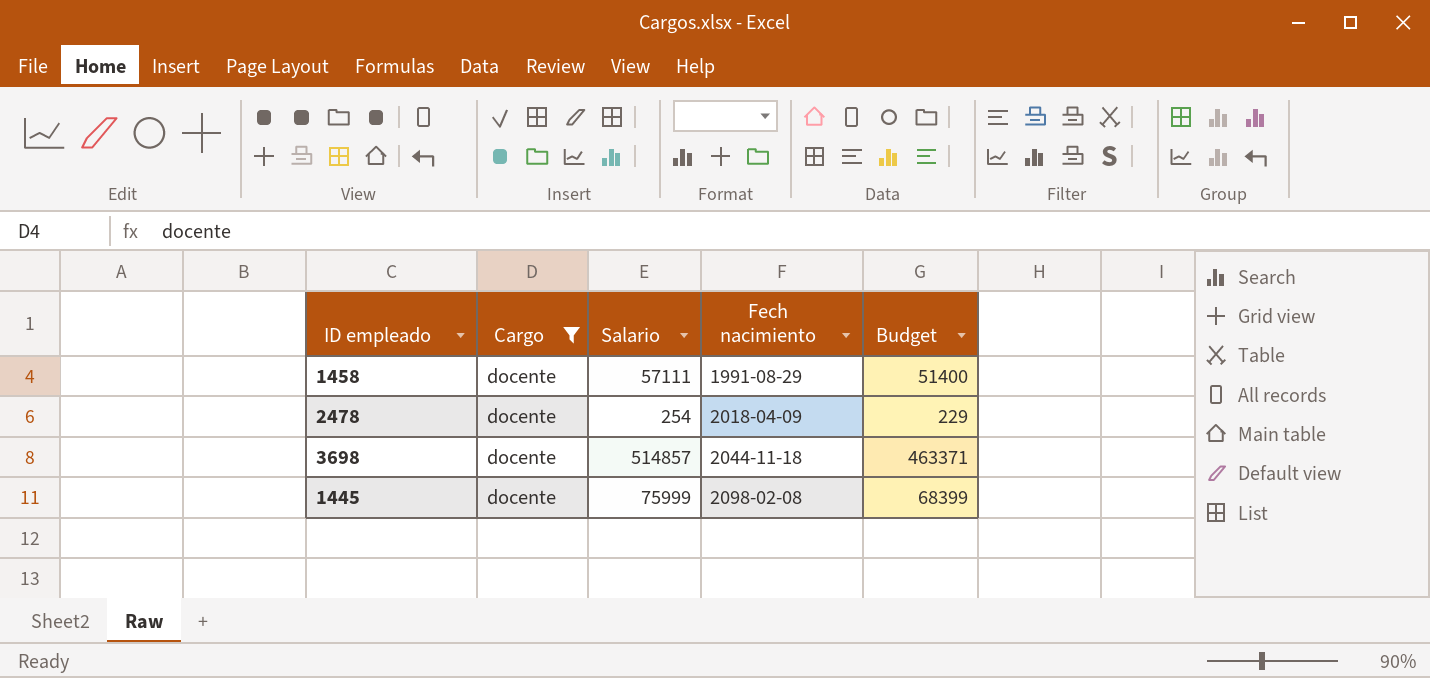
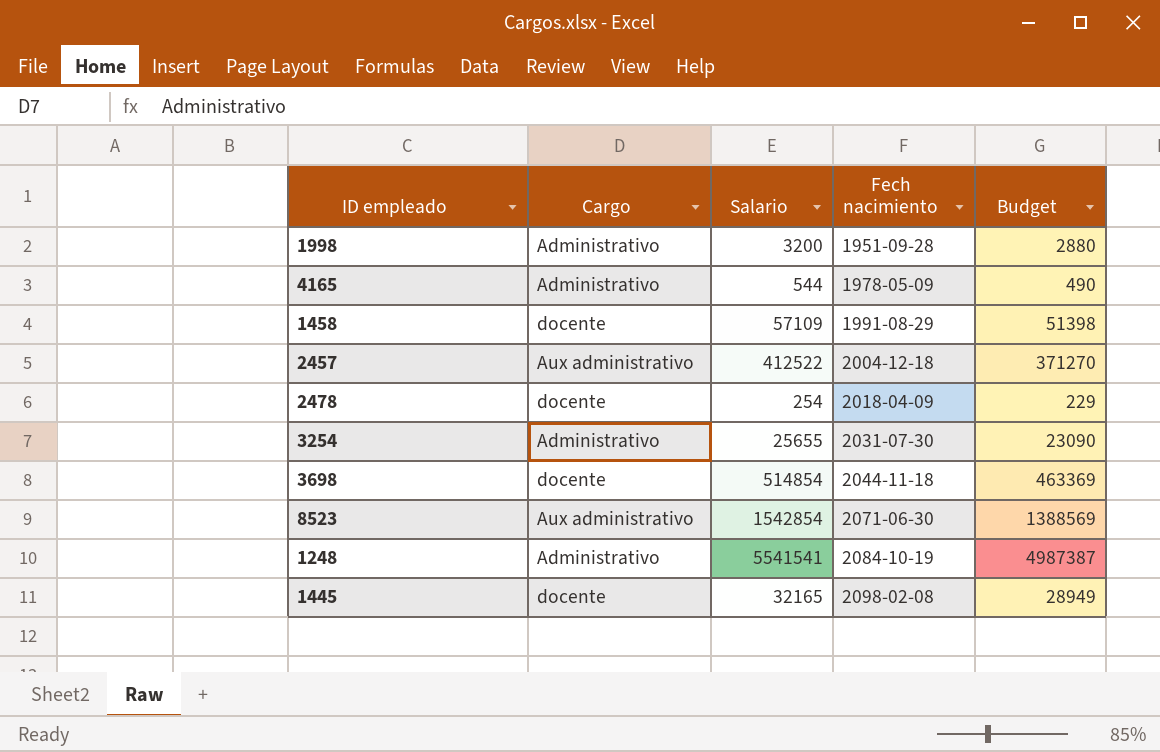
filter: Cargo = docente -> none
1458 | Salario: 57111 -> 57109
1458 | Budget: 51400 -> 51398
3698 | Salario: 514857 -> 514854
3698 | Budget: 463371 -> 463369
1445 | Salario: 75999 -> 32165
1445 | Budget: 68399 -> 28949

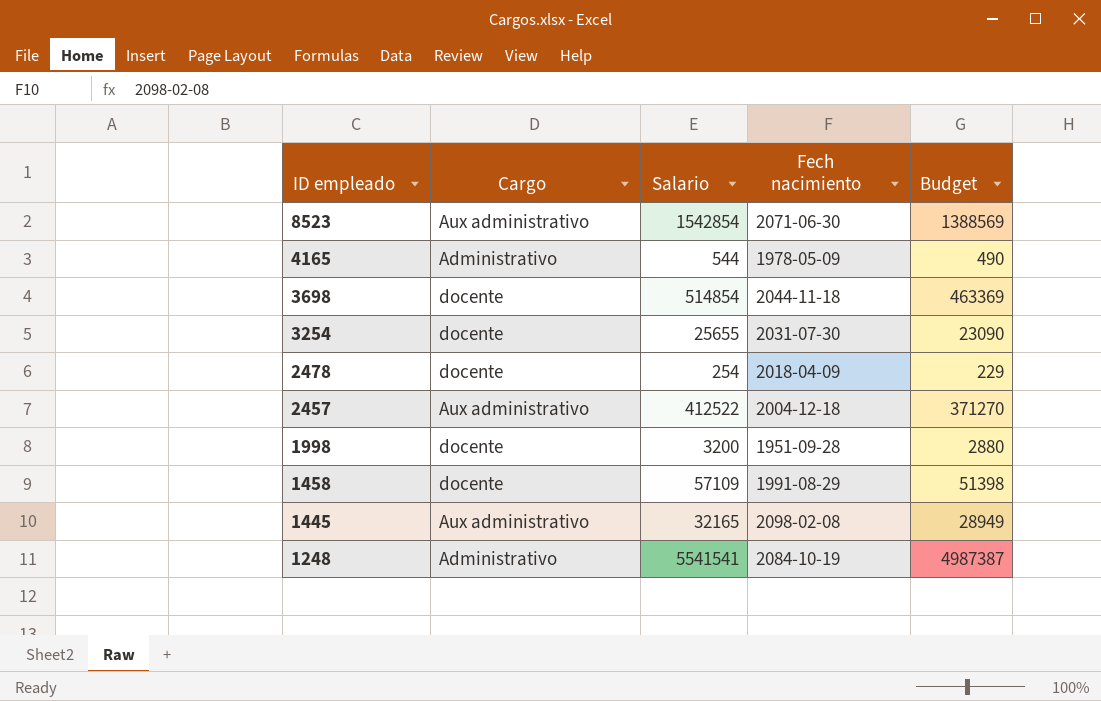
row order: Fech nacimiento ascending -> ID empleado descending
3254 | Cargo: Administrativo -> docente
1998 | Cargo: Administrativo -> docente
1445 | Cargo: docente -> Aux administrativo

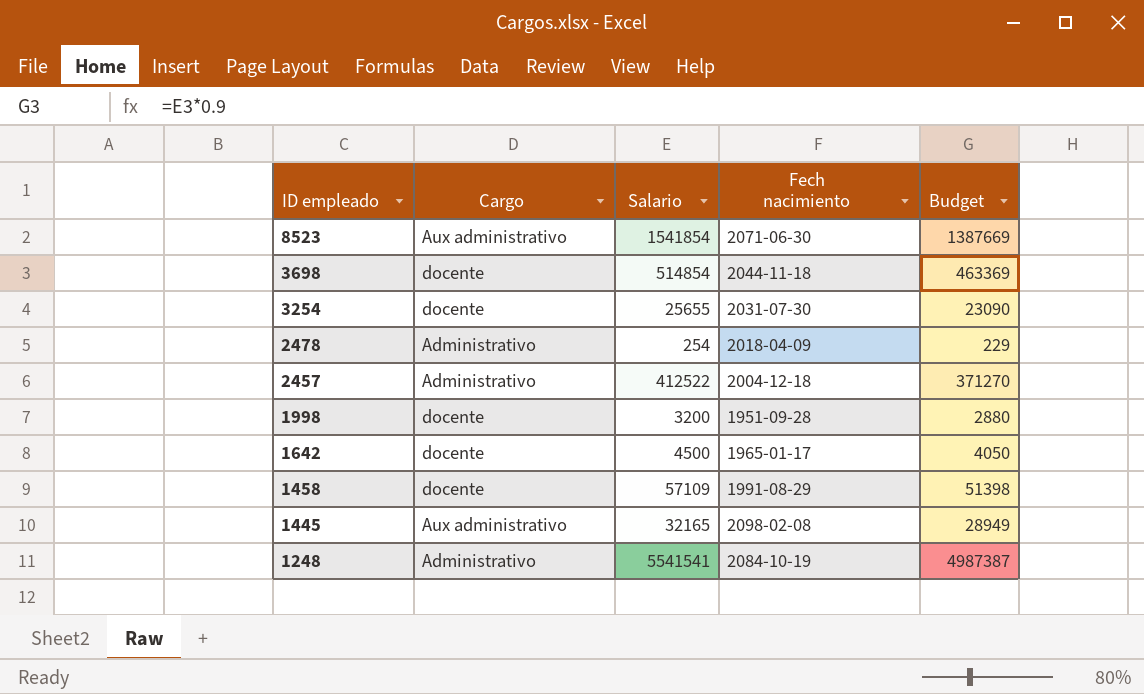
row 4165: Administrativo | 544 | 1978-05-09 | 490 -> none
8523 | Salario: 1542854 -> 1541854
8523 | Budget: 1388569 -> 1387669
2478 | Cargo: docente -> Administrativo
2457 | Cargo: Aux administrativo -> Administrativo
row 1642: none -> docente | 4500 | 1965-01-17 | 4050

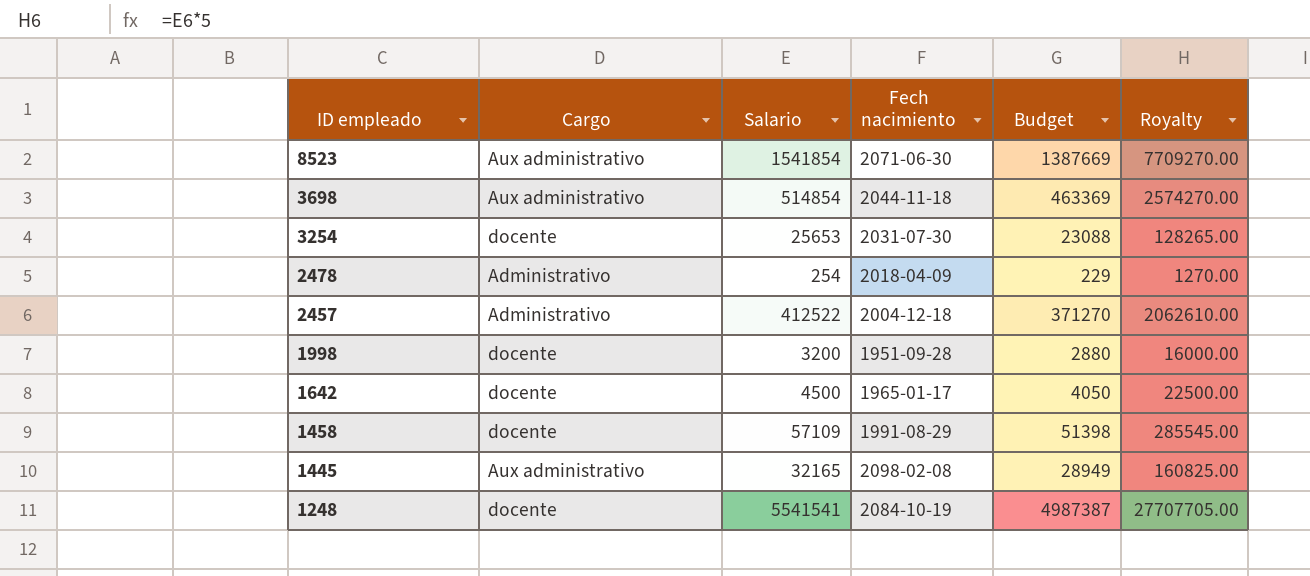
column Royalty | formula: none -> [Salario] * 5
3698 | Cargo: docente -> Aux administrativo
3254 | Salario: 25655 -> 25653
3254 | Budget: 23090 -> 23088
1248 | Cargo: Administrativo -> docente

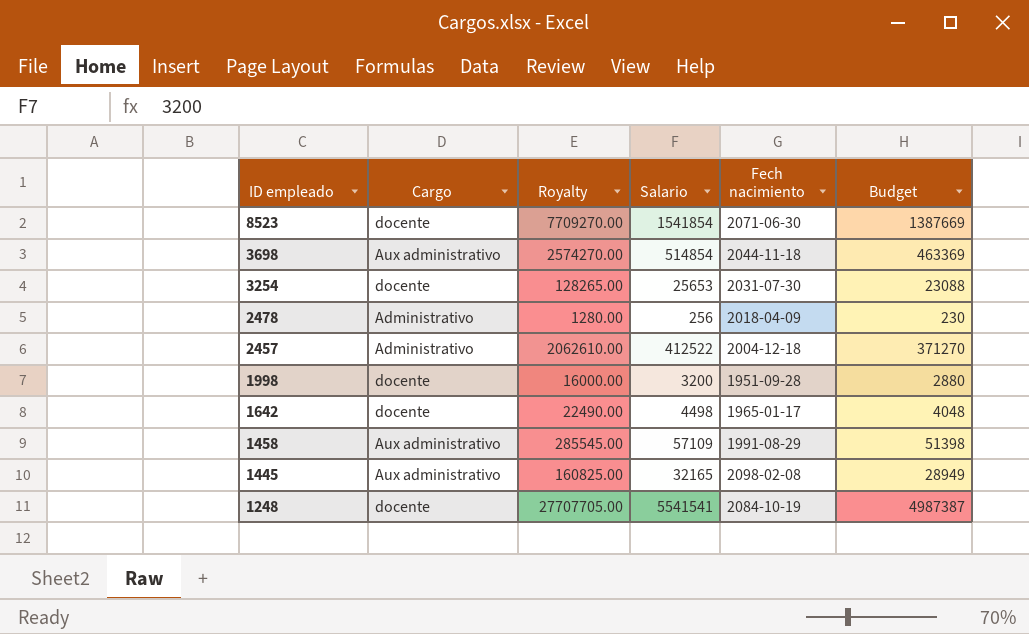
column Royalty | position: 6 -> 3
8523 | Cargo: Aux administrativo -> docente
2478 | Royalty: 1270.00 -> 1280.00
2478 | Salario: 254 -> 256
2478 | Budget: 229 -> 230
1642 | Royalty: 22500.00 -> 22490.00
1642 | Salario: 4500 -> 4498
1642 | Budget: 4050 -> 4048
1458 | Cargo: docente -> Aux administrativo

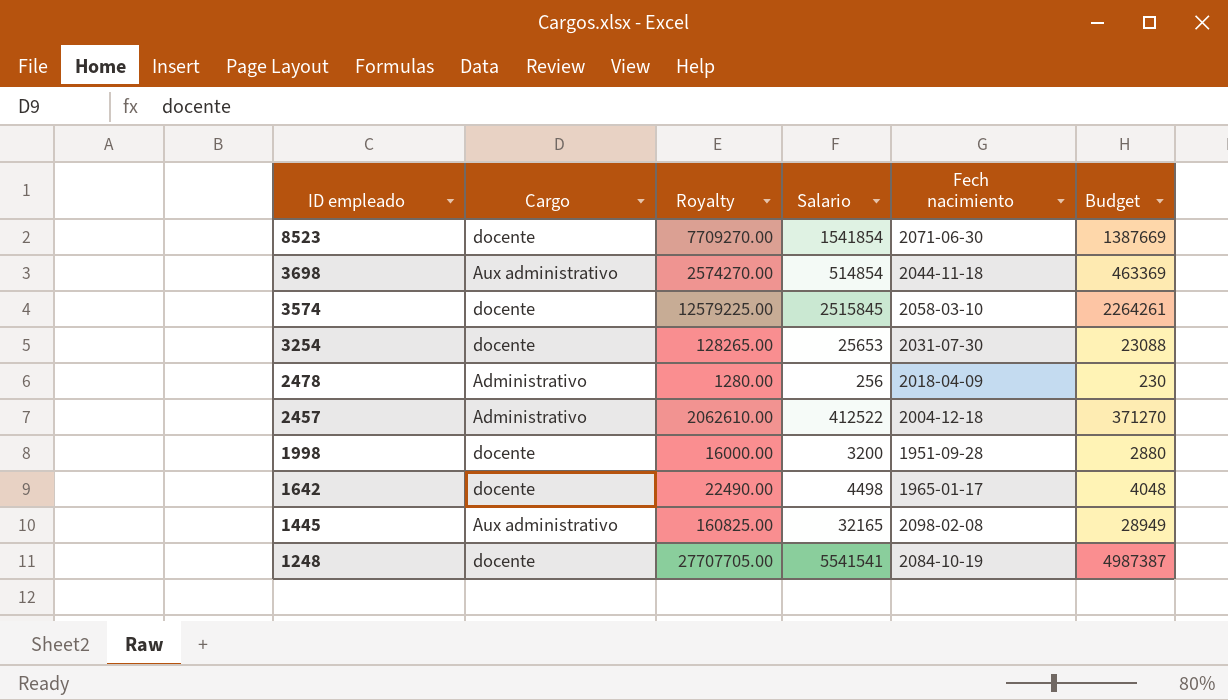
row 1458: Aux administrativo | 285545.00 | 57109 | 1991-08-29 | 51398 -> none
row 3574: none -> docente | 12579225.00 | 2515845 | 2058-03-10 | 2264261

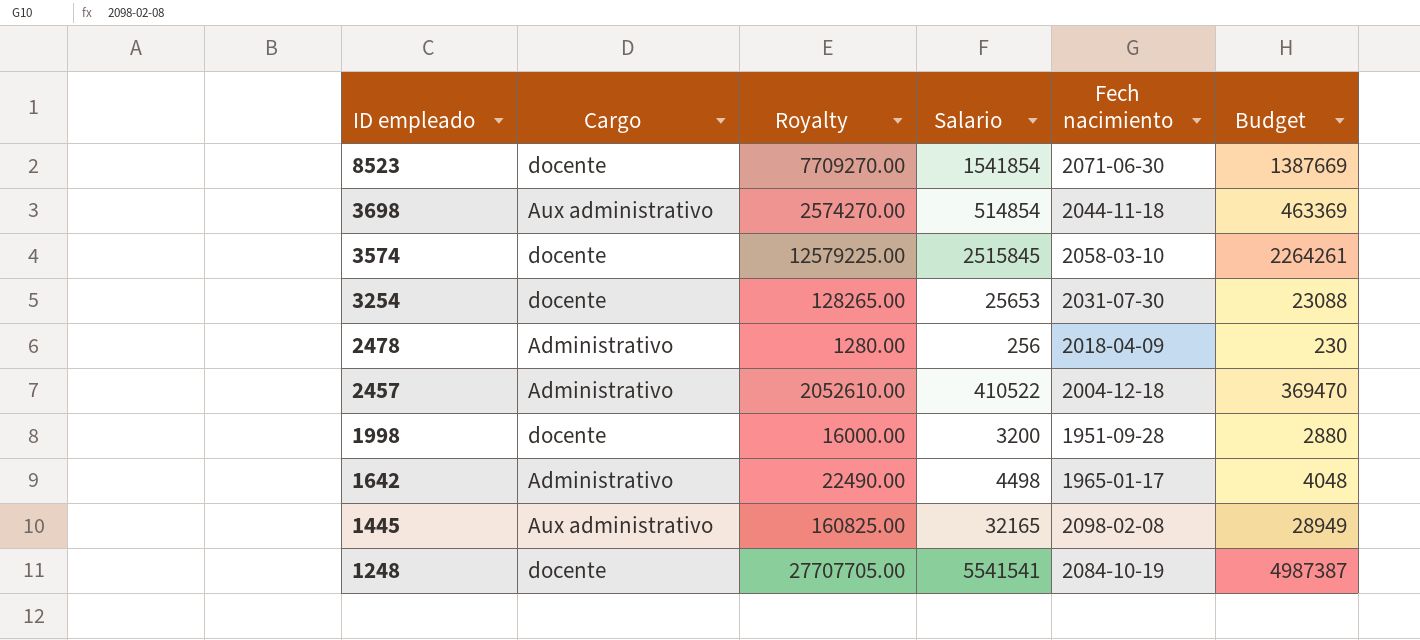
2457 | Royalty: 2062610.00 -> 2052610.00
2457 | Salario: 412522 -> 410522
2457 | Budget: 371270 -> 369470
1642 | Cargo: docente -> Administrativo

